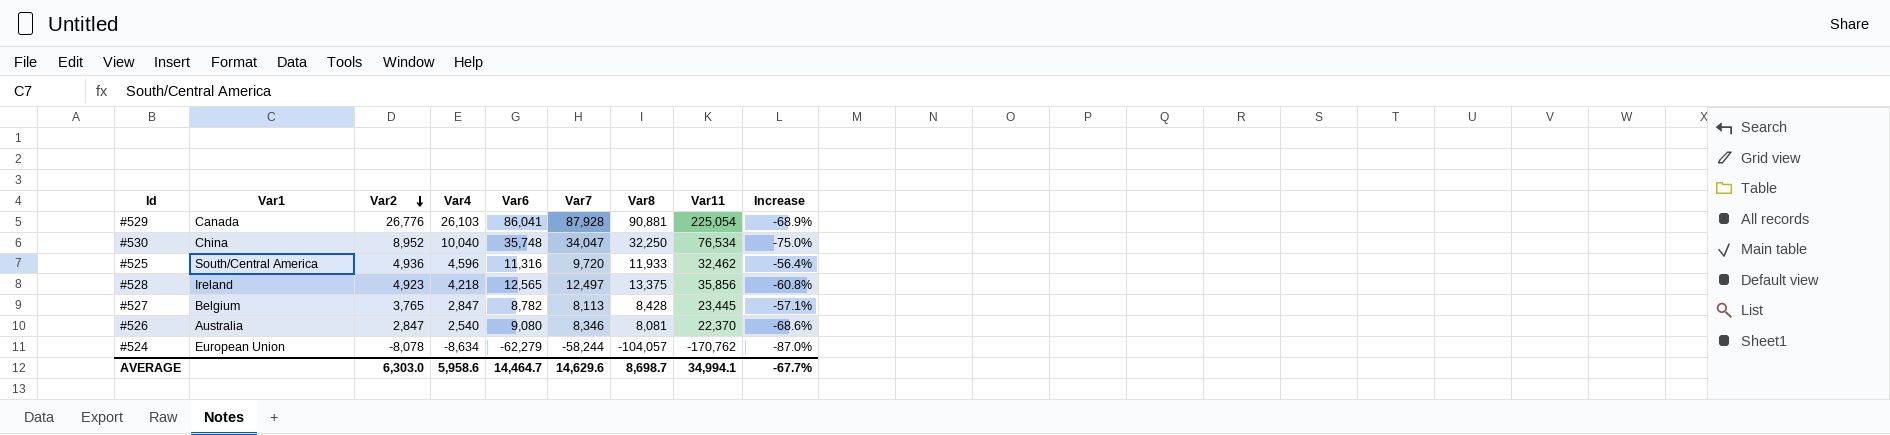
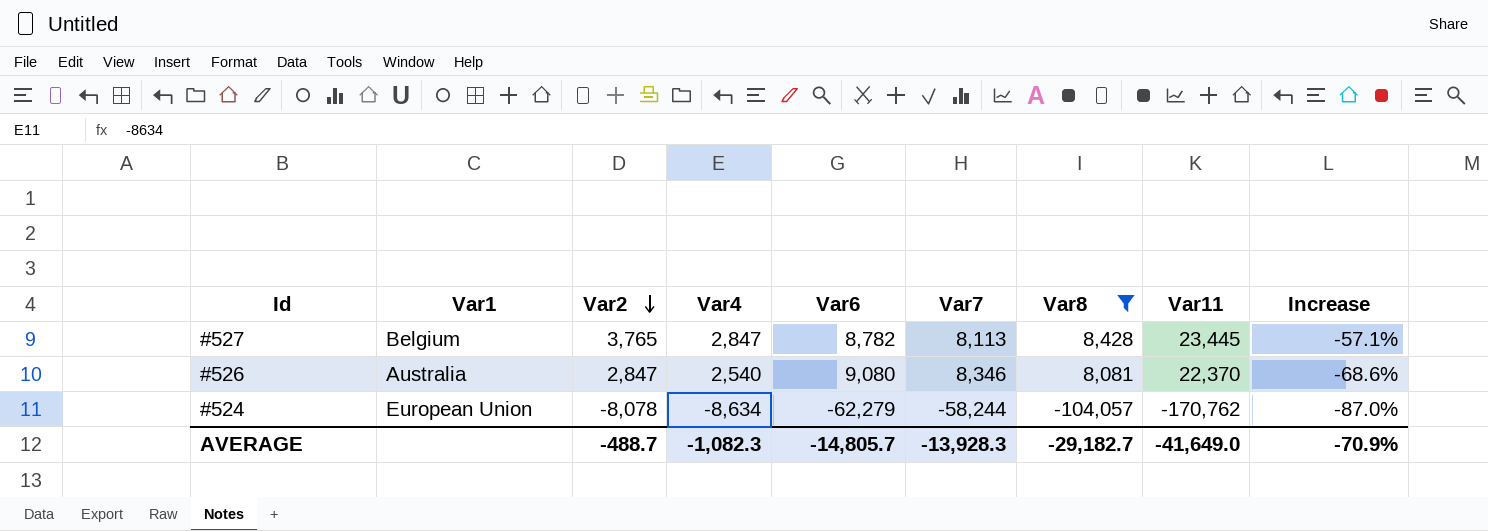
filter: none -> Var8 <= 8,428
AVERAGE | Var2: 6,303.0 -> -488.7
AVERAGE | Var4: 5,958.6 -> -1,082.3
AVERAGE | Var6: 14,464.7 -> -14,805.7
AVERAGE | Var7: 14,629.6 -> -13,928.3
AVERAGE | Var8: 8,698.7 -> -29,182.7
AVERAGE | Var11: 34,994.1 -> -41,649.0
AVERAGE | Increase: -67.7% -> -70.9%

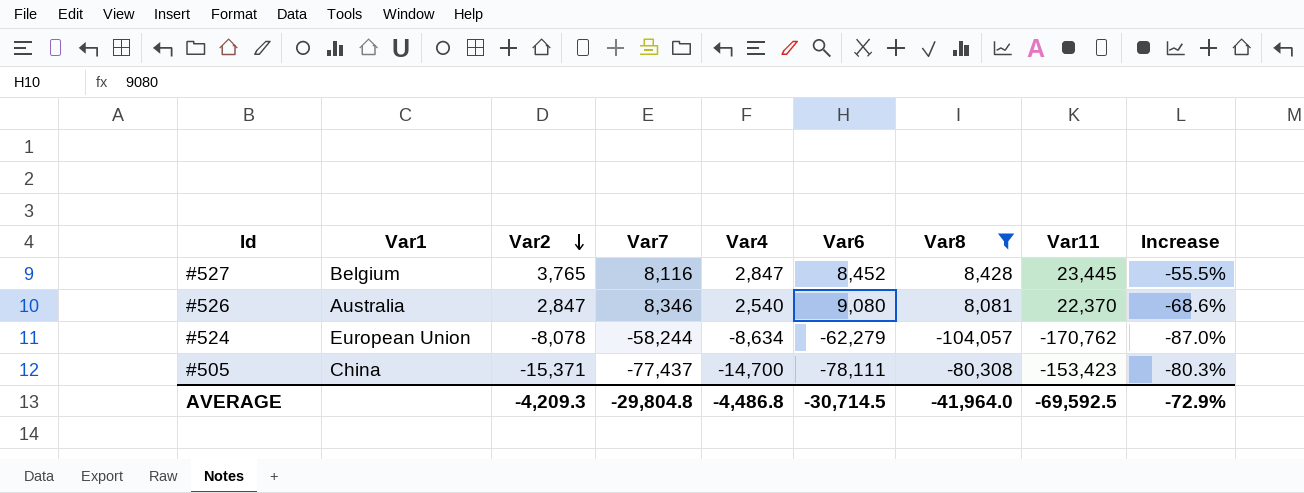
column Var7 | position: 6 -> 4
#527 | Var7: 8,113 -> 8,116
#527 | Var6: 8,782 -> 8,452
#527 | Increase: -57.1% -> -55.5%
row #505: none -> China | -15,371 | -77,437 | -14,700 | -78,111 | -80,308 | -153,423 | -80.3%
AVERAGE | Var2: -488.7 -> -4,209.3
AVERAGE | Var7: -13,928.3 -> -29,804.8
AVERAGE | Var4: -1,082.3 -> -4,486.8
AVERAGE | Var6: -14,805.7 -> -30,714.5
AVERAGE | Var8: -29,182.7 -> -41,964.0
AVERAGE | Var11: -41,649.0 -> -69,592.5
AVERAGE | Increase: -70.9% -> -72.9%

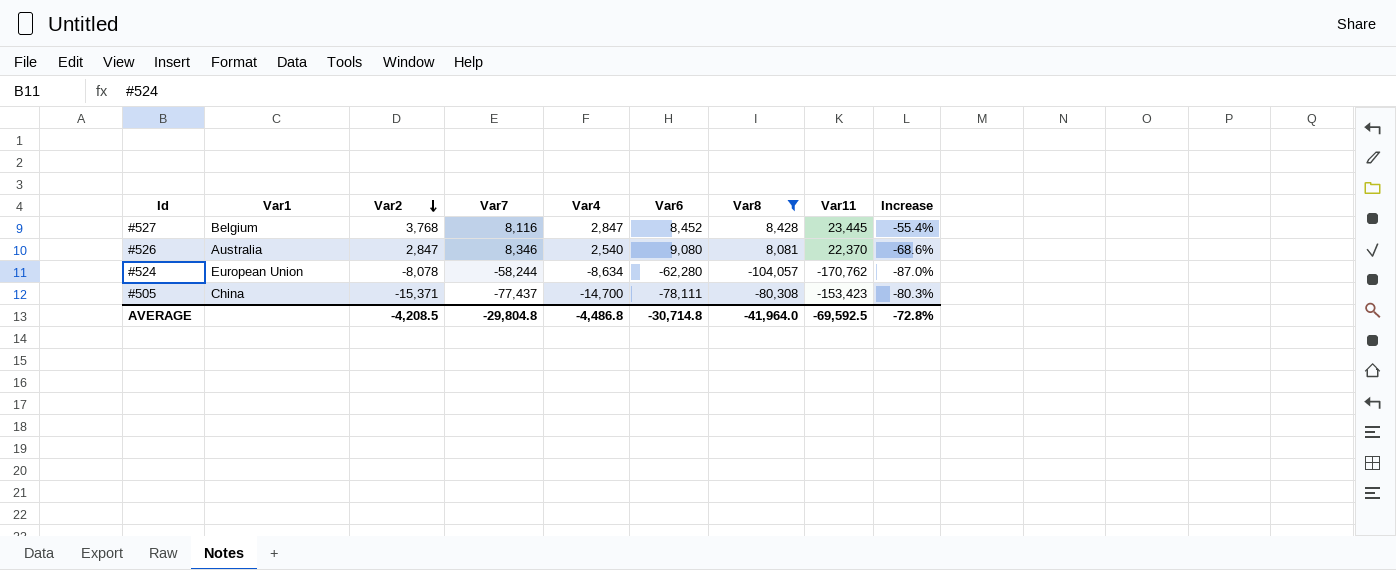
#527 | Var2: 3,765 -> 3,768
#527 | Increase: -55.5% -> -55.4%
#524 | Var6: -62,279 -> -62,280
AVERAGE | Var2: -4,209.3 -> -4,208.5
AVERAGE | Var6: -30,714.5 -> -30,714.8
AVERAGE | Increase: -72.9% -> -72.8%

